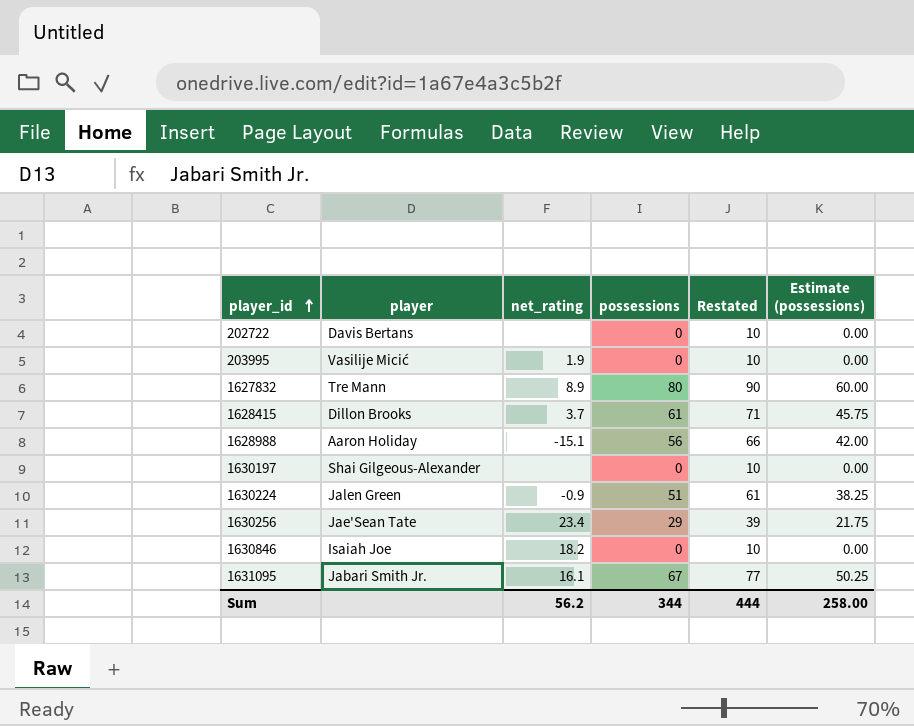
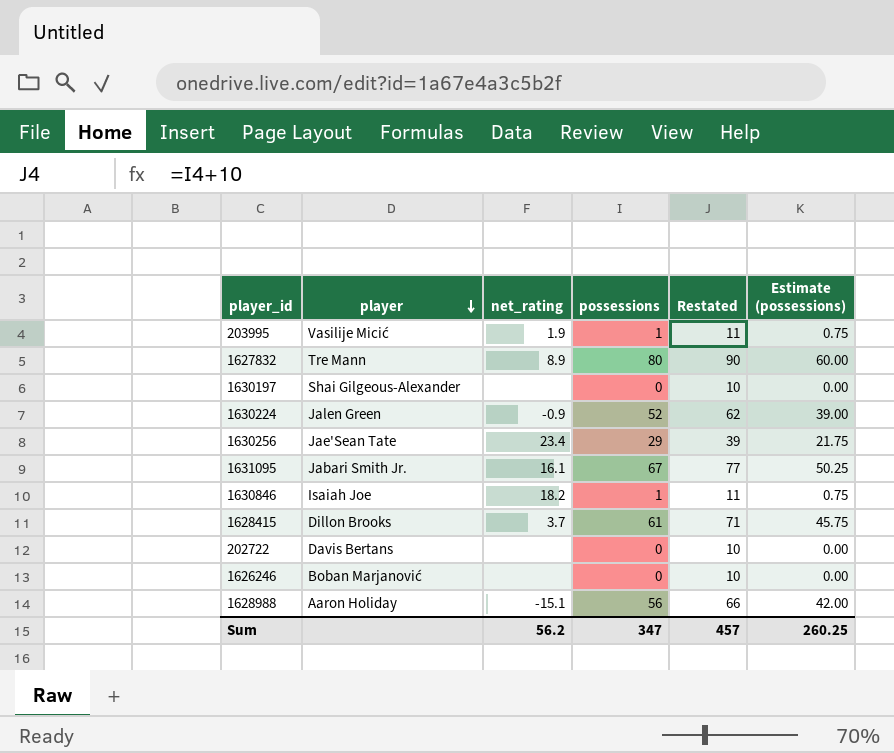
row order: player_id ascending -> player descending
203995 | possessions: 0 -> 1
203995 | Restated: 10 -> 11
203995 | Estimate (possessions): 0.00 -> 0.75
1630224 | possessions: 51 -> 52
1630224 | Restated: 61 -> 62
1630224 | Estimate (possessions): 38.25 -> 39.00
1630846 | possessions: 0 -> 1
1630846 | Restated: 10 -> 11
1630846 | Estimate (possessions): 0.00 -> 0.75
row 1626246: none -> Boban Marjanović | none | 0 | 10 | 0.00
Sum | possessions: 344 -> 347
Sum | Restated: 444 -> 457
Sum | Estimate (possessions): 258.00 -> 260.25

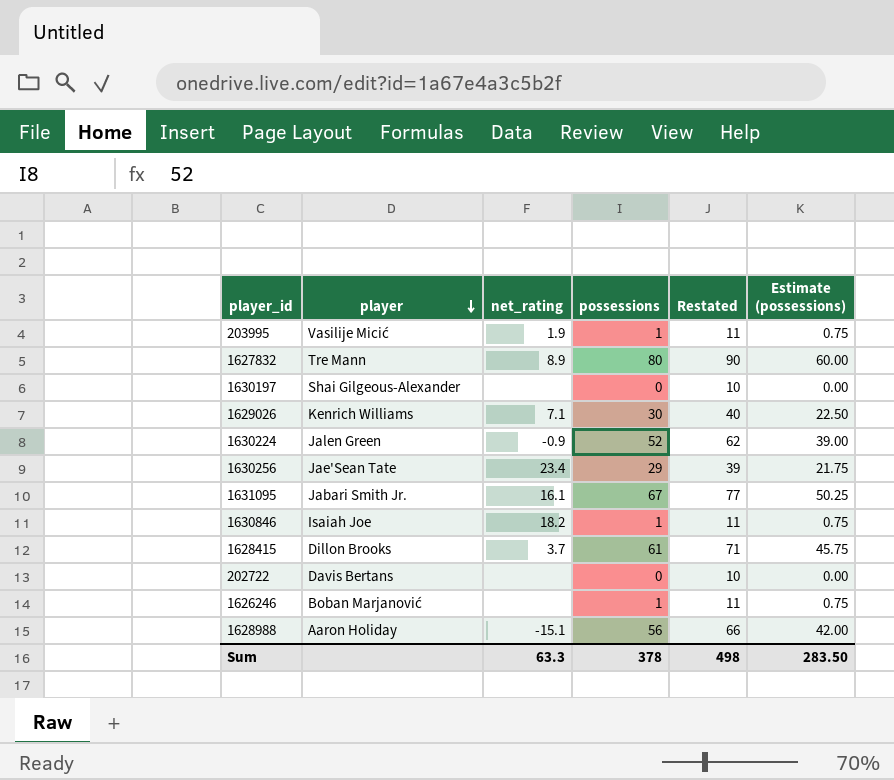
row 1629026: none -> Kenrich Williams | 7.1 | 30 | 40 | 22.50
1626246 | possessions: 0 -> 1
1626246 | Restated: 10 -> 11
1626246 | Estimate (possessions): 0.00 -> 0.75
Sum | net_rating: 56.2 -> 63.3
Sum | possessions: 347 -> 378
Sum | Restated: 457 -> 498
Sum | Estimate (possessions): 260.25 -> 283.50

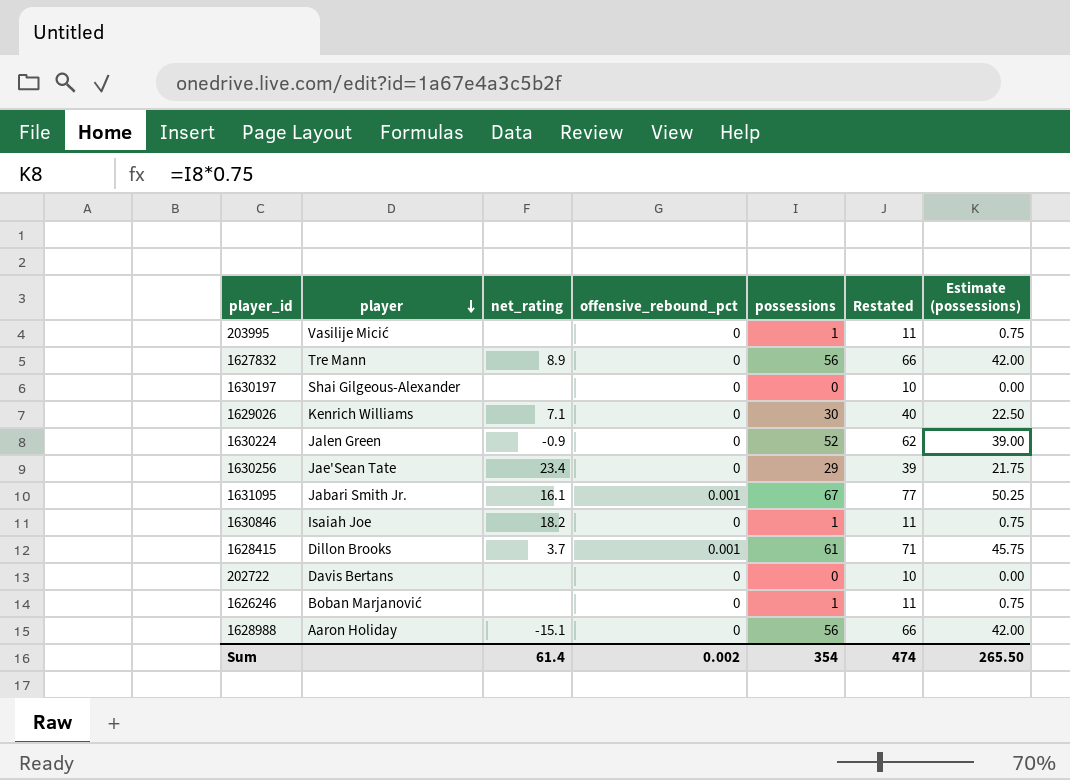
column offensive_rebound_pct | position: none -> 4
203995 | net_rating: 1.9 -> none
1627832 | possessions: 80 -> 56
1627832 | Restated: 90 -> 66
1627832 | Estimate (possessions): 60.00 -> 42.00
Sum | net_rating: 63.3 -> 61.4
Sum | possessions: 378 -> 354
Sum | Restated: 498 -> 474
Sum | Estimate (possessions): 283.50 -> 265.50

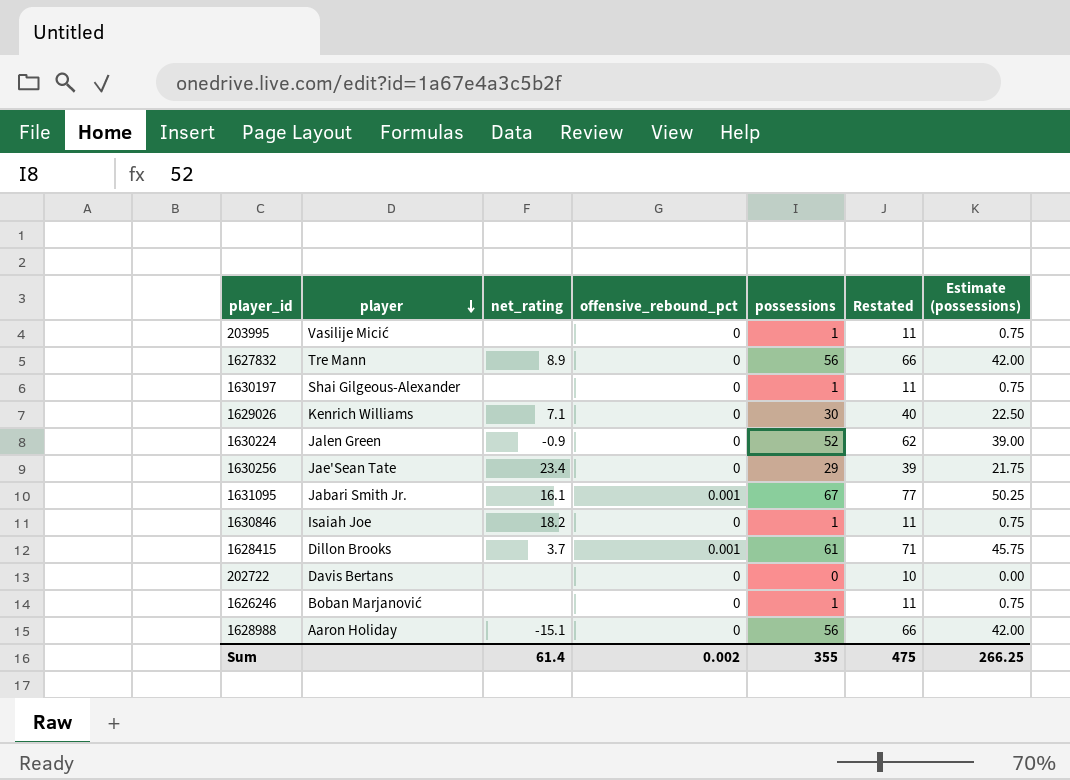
1630197 | possessions: 0 -> 1
1630197 | Restated: 10 -> 11
1630197 | Estimate (possessions): 0.00 -> 0.75
Sum | possessions: 354 -> 355
Sum | Restated: 474 -> 475
Sum | Estimate (possessions): 265.50 -> 266.25

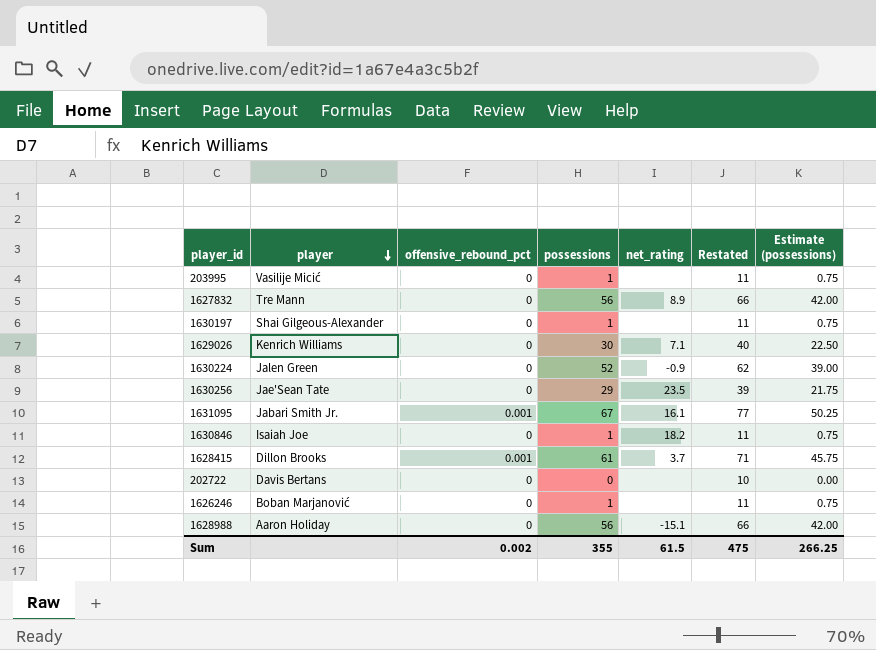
column net_rating | position: 3 -> 5
1630256 | net_rating: 23.4 -> 23.5
Sum | net_rating: 61.4 -> 61.5

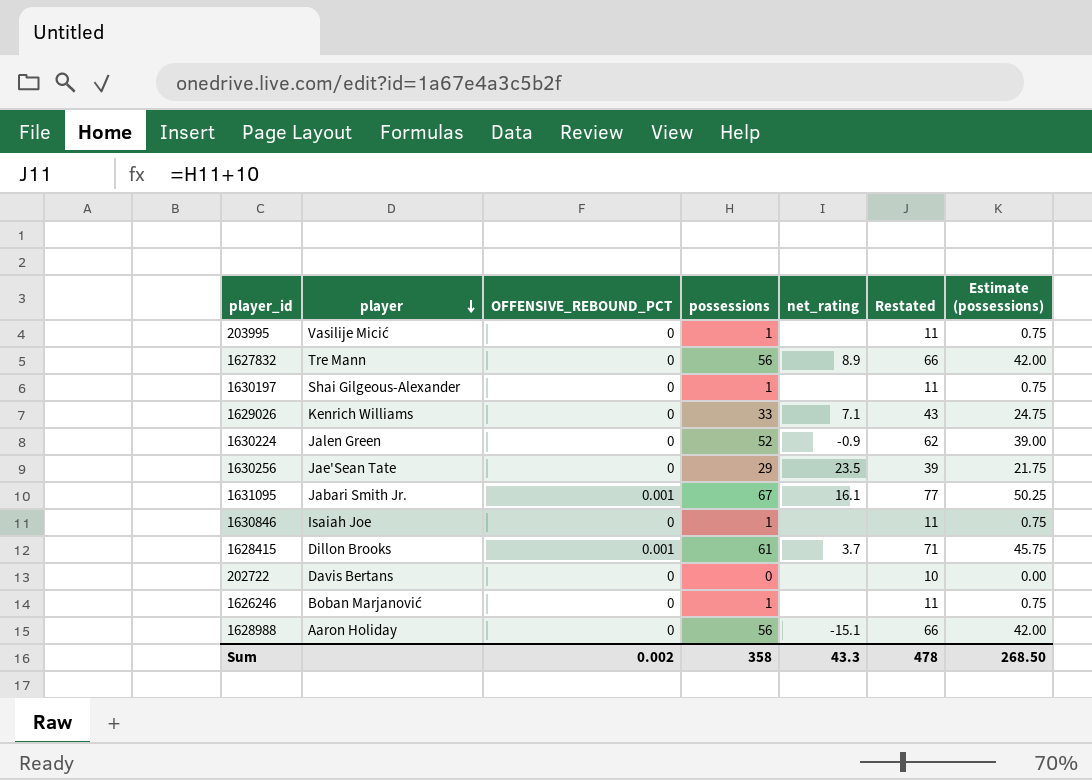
column name: offensive_rebound_pct -> OFFENSIVE_REBOUND_PCT
1629026 | possessions: 30 -> 33
1629026 | Restated: 40 -> 43
1629026 | Estimate (possessions): 22.50 -> 24.75
1630846 | net_rating: 18.2 -> none
Sum | possessions: 355 -> 358
Sum | net_rating: 61.5 -> 43.3
Sum | Restated: 475 -> 478
Sum | Estimate (possessions): 266.25 -> 268.50

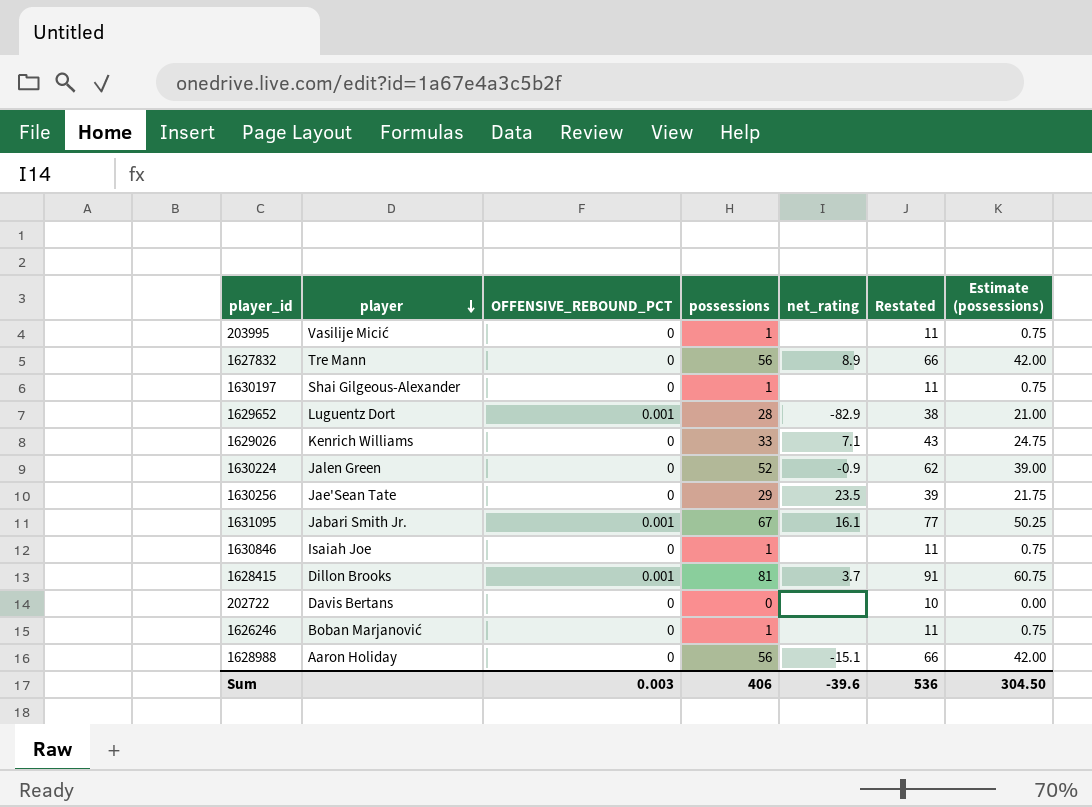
row 1629652: none -> Luguentz Dort | 0.001 | 28 | -82.9 | 38 | 21.00
1628415 | possessions: 61 -> 81
1628415 | Restated: 71 -> 91
1628415 | Estimate (possessions): 45.75 -> 60.75
Sum | OFFENSIVE_REBOUND_PCT: 0.002 -> 0.003
Sum | possessions: 358 -> 406
Sum | net_rating: 43.3 -> -39.6
Sum | Restated: 478 -> 536
Sum | Estimate (possessions): 268.50 -> 304.50

